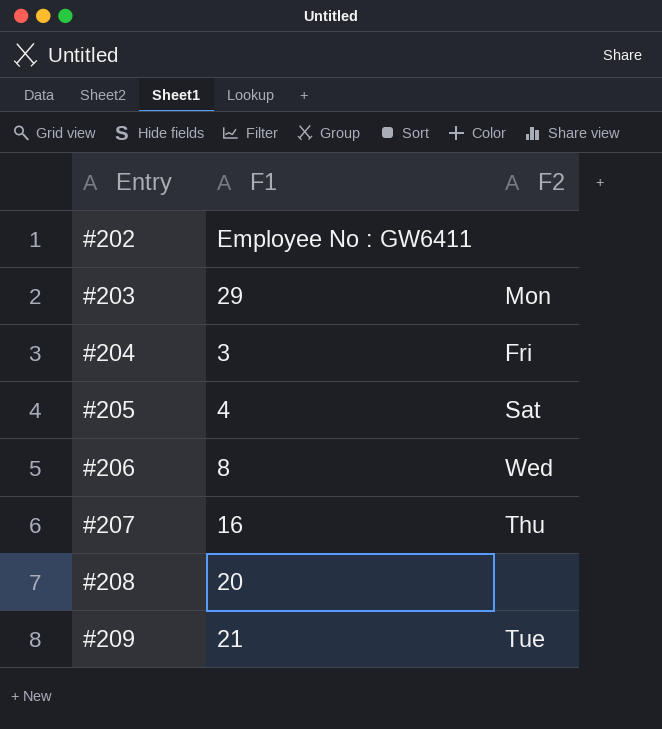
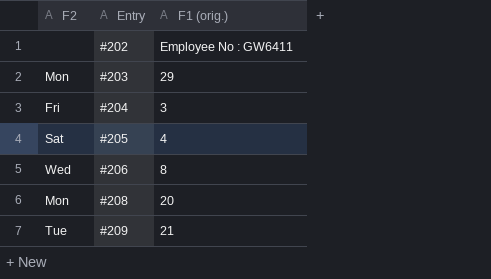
column F2 | position: 3 -> 1
column name: F1 -> F1 (orig.)
row #207: 16 | Thu -> none
#208 | F2: none -> Mon

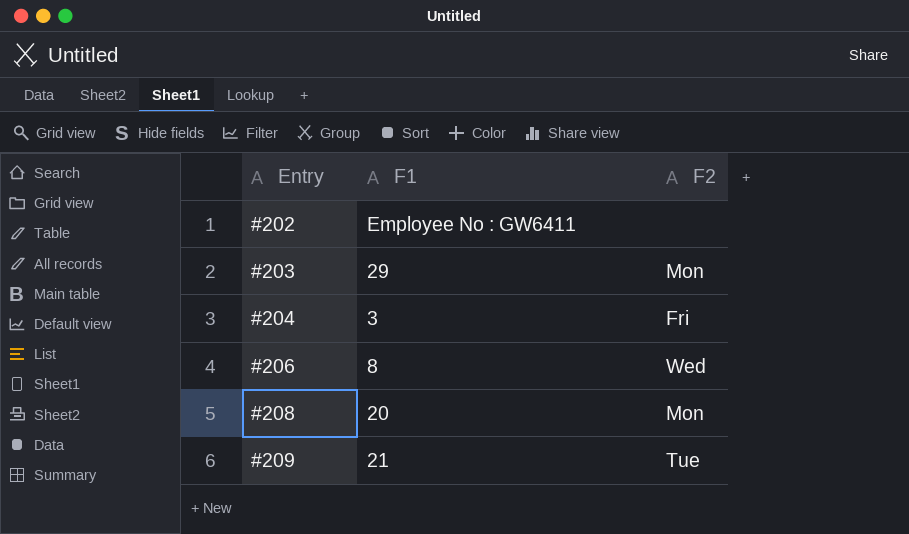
column name: F1 (orig.) -> F1
column F2 | position: 1 -> 3
row #205: Sat | 4 -> none

